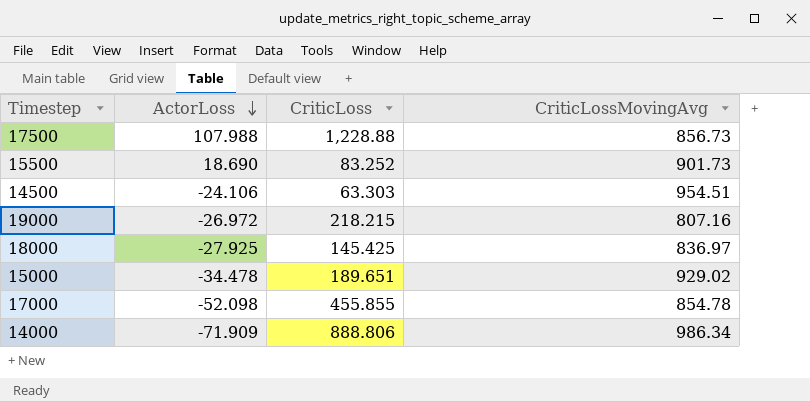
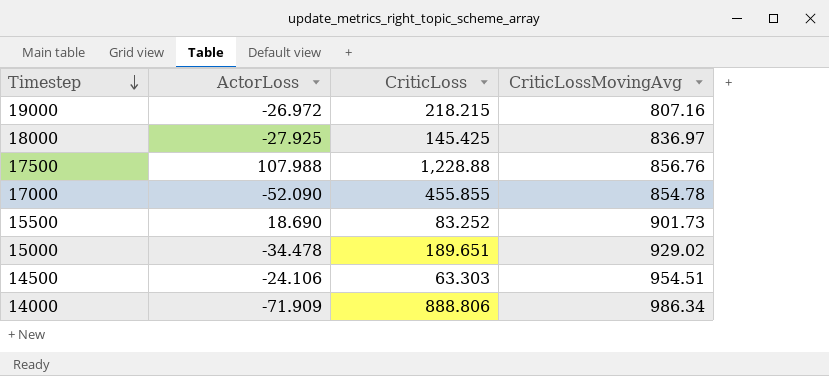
row order: ActorLoss descending -> Timestep descending
17500 | CriticLossMovingAvg: 856.73 -> 856.76
17000 | ActorLoss: -52.098 -> -52.090

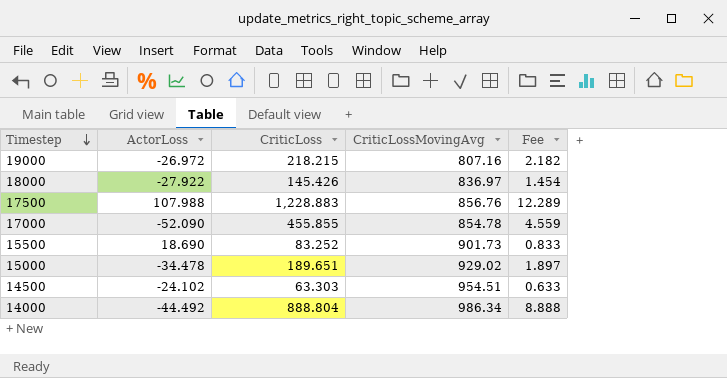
column Fee | formula: none -> [CriticLoss] * 0.01
18000 | ActorLoss: -27.925 -> -27.922
18000 | CriticLoss: 145.425 -> 145.426
17500 | CriticLoss: 1,228.88 -> 1,228.883
14500 | ActorLoss: -24.106 -> -24.102
14000 | ActorLoss: -71.909 -> -44.492
14000 | CriticLoss: 888.806 -> 888.804

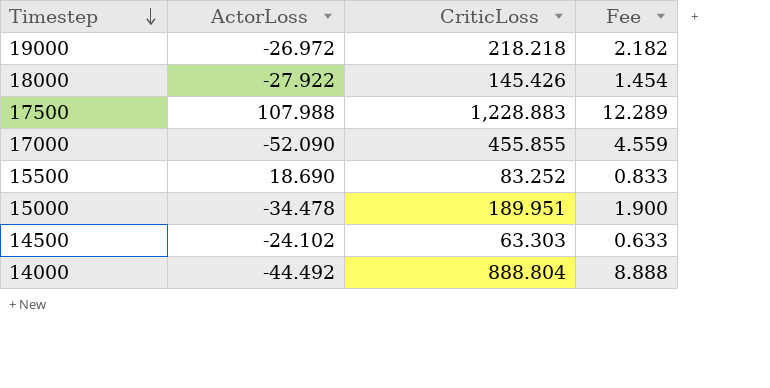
column CriticLossMovingAvg | position: 4 -> none
19000 | CriticLoss: 218.215 -> 218.218
15000 | CriticLoss: 189.651 -> 189.951
15000 | Fee: 1.897 -> 1.900

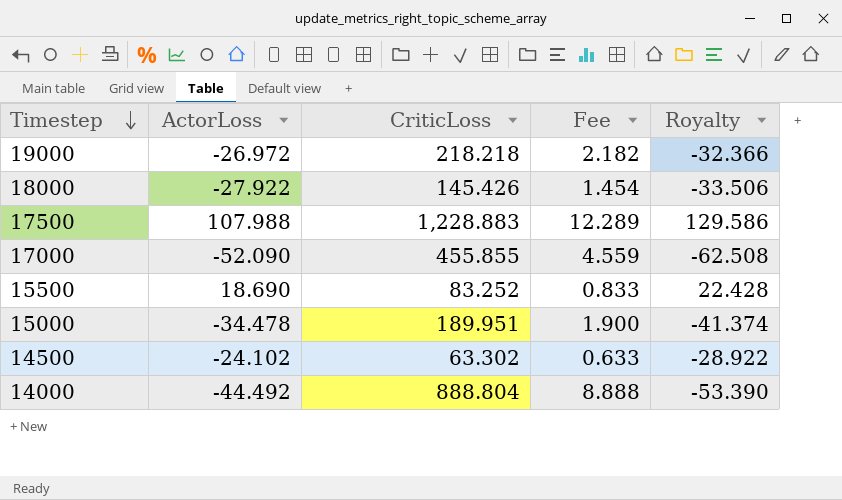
column Royalty | formula: none -> [ActorLoss] * 1.2
14500 | CriticLoss: 63.303 -> 63.302

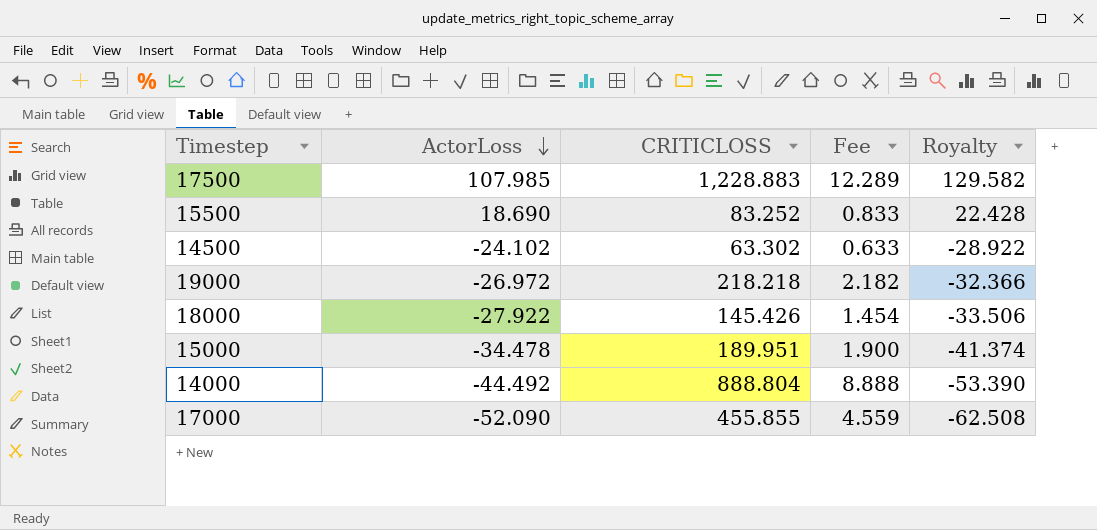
row order: Timestep descending -> ActorLoss descending
column name: CriticLoss -> CRITICLOSS
17500 | ActorLoss: 107.988 -> 107.985
17500 | Royalty: 129.586 -> 129.582

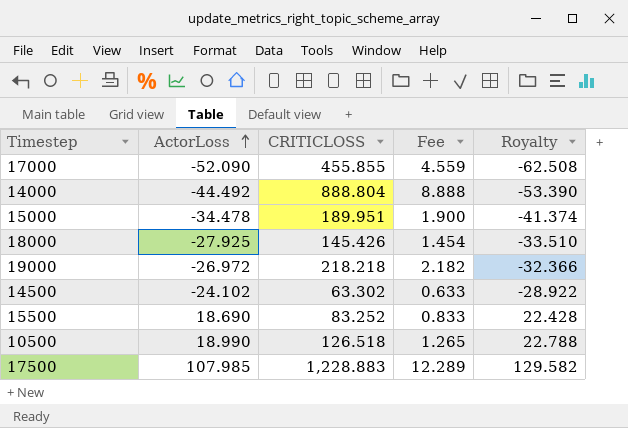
row order: ActorLoss descending -> ActorLoss ascending
18000 | ActorLoss: -27.922 -> -27.925
18000 | Royalty: -33.506 -> -33.510
row 10500: none -> 18.990 | 126.518 | 1.265 | 22.788

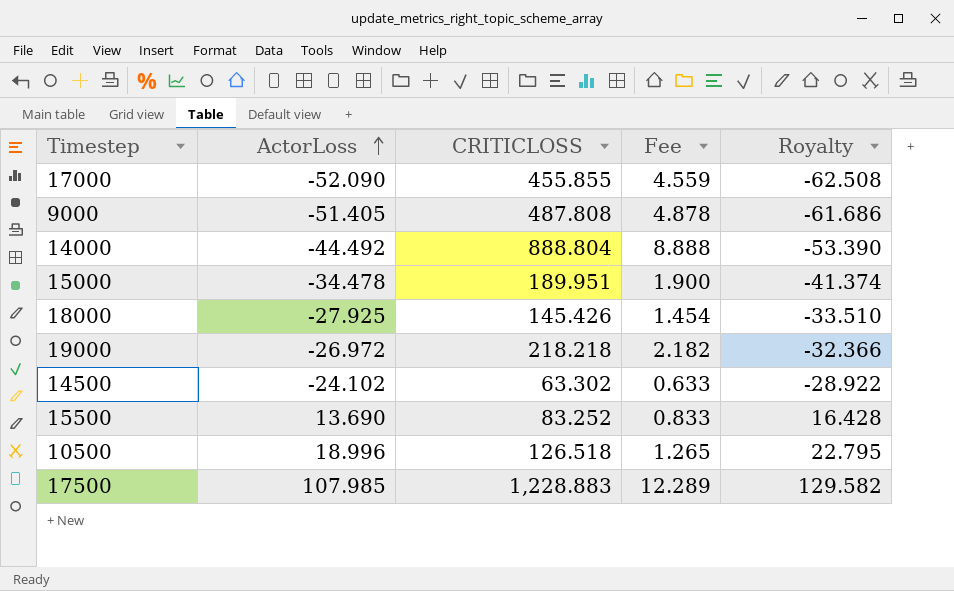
row 9000: none -> -51.405 | 487.808 | 4.878 | -61.686
15500 | ActorLoss: 18.690 -> 13.690
15500 | Royalty: 22.428 -> 16.428
10500 | ActorLoss: 18.990 -> 18.996
10500 | Royalty: 22.788 -> 22.795

